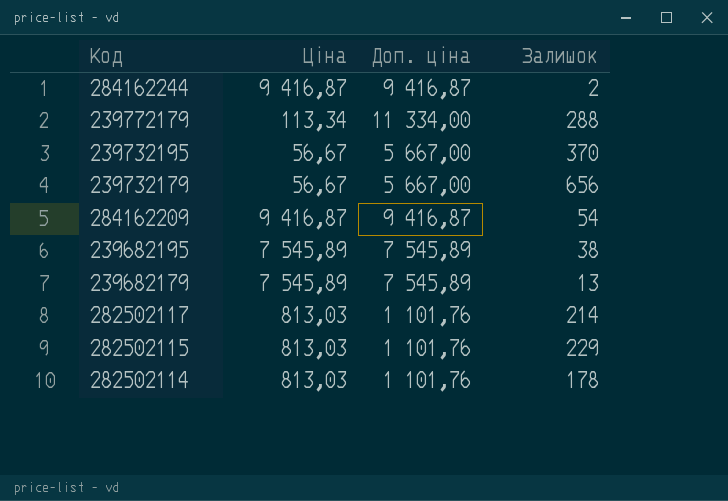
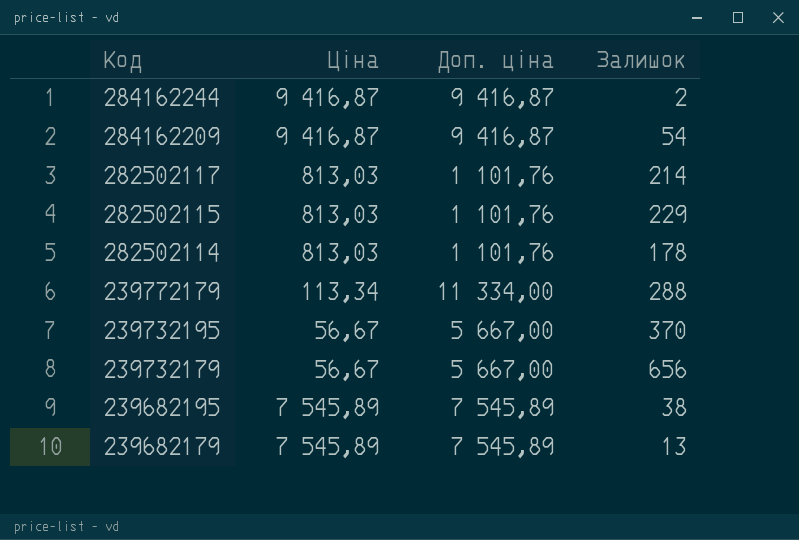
row order: none -> Код descending

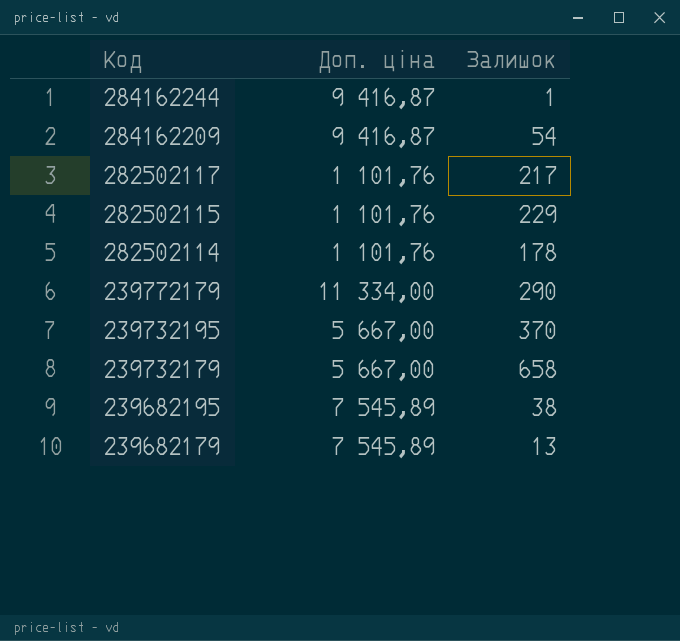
column Ціна | position: 2 -> none
284162244 | Залишок: 2 -> 1
282502117 | Залишок: 214 -> 217
239772179 | Залишок: 288 -> 290
239732179 | Залишок: 656 -> 658

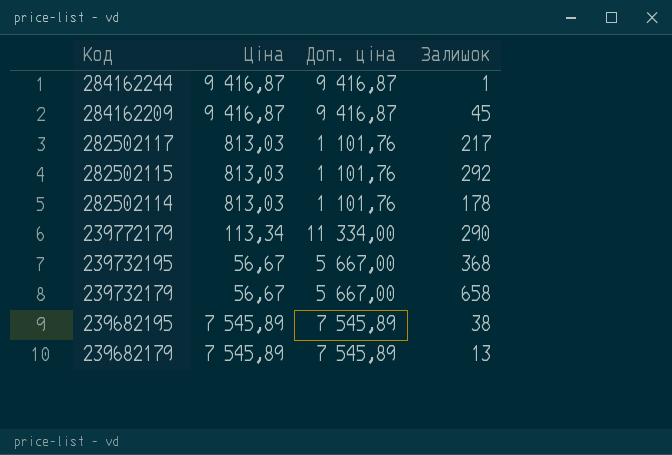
column Ціна | position: none -> 2
284162209 | Залишок: 54 -> 45
282502115 | Залишок: 229 -> 292
239732195 | Залишок: 370 -> 368

